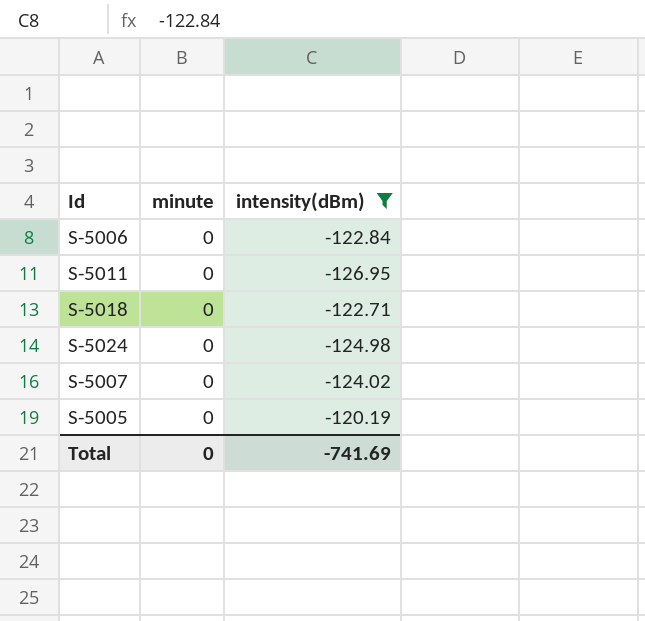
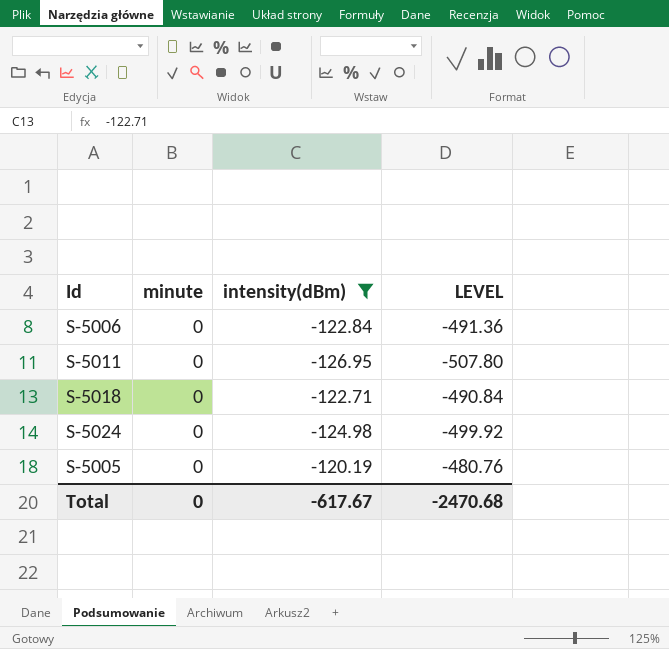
column LEVEL | formula: none -> [intensity(dBm)] * 4
row S-5007: 0 | -124.02 -> none
Total | intensity(dBm): -741.69 -> -617.67

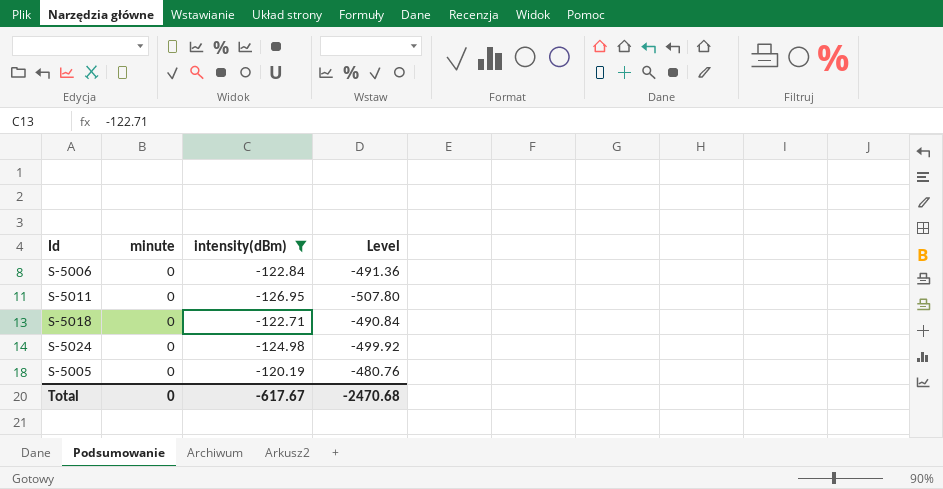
column name: LEVEL -> Level

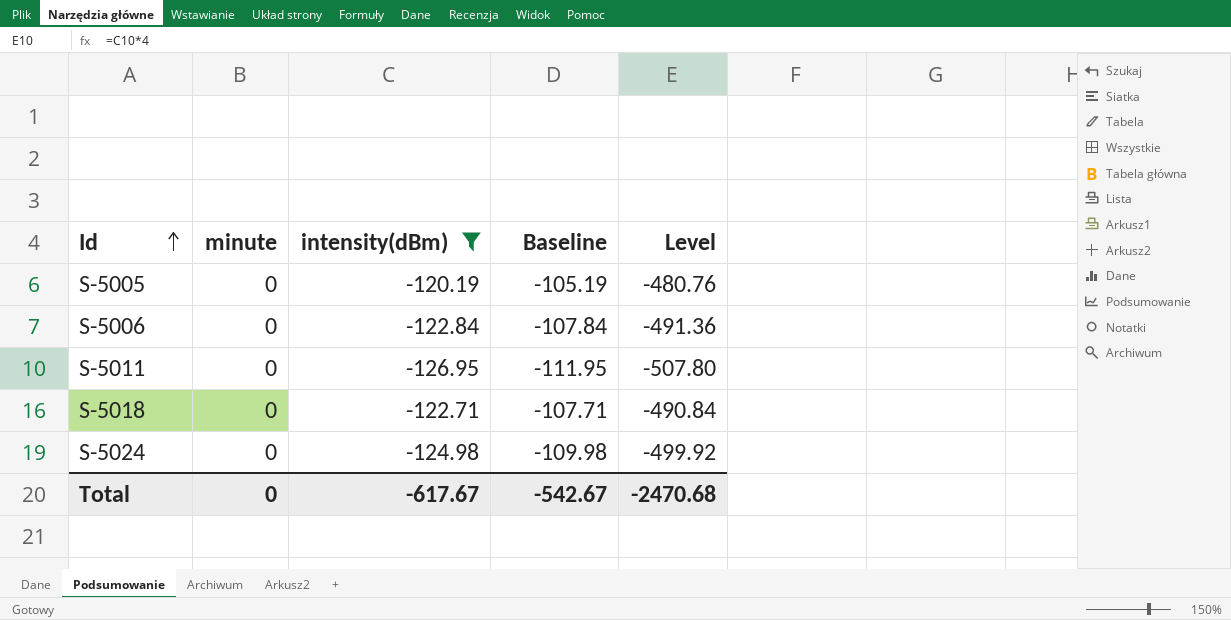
row order: none -> Id ascending
column Baseline | formula: none -> [intensity(dBm)] + 15

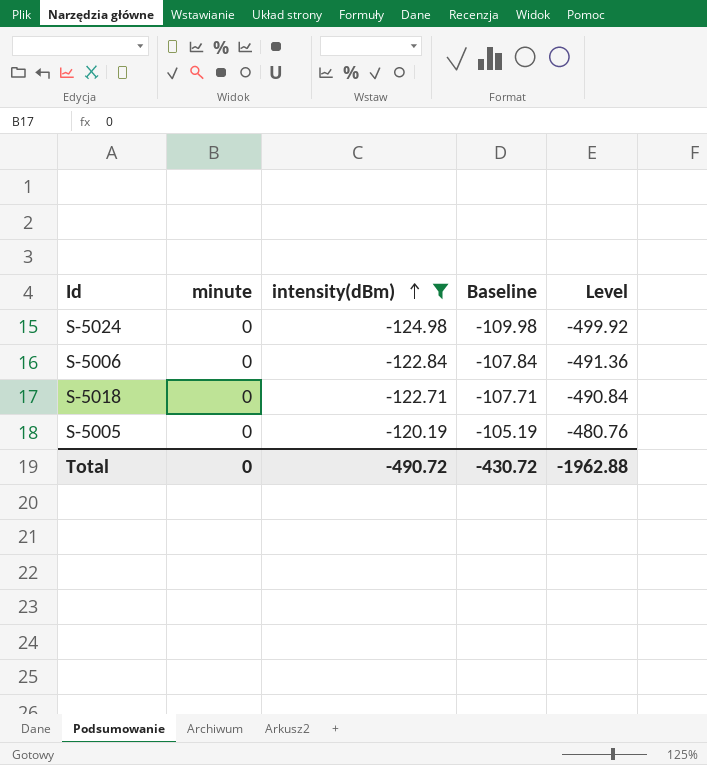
row order: Id ascending -> intensity(dBm) ascending
row S-5011: 0 | -126.95 | -111.95 | -507.80 -> none
Total | intensity(dBm): -617.67 -> -490.72
Total | Baseline: -542.67 -> -430.72
Total | Level: -2470.68 -> -1962.88

